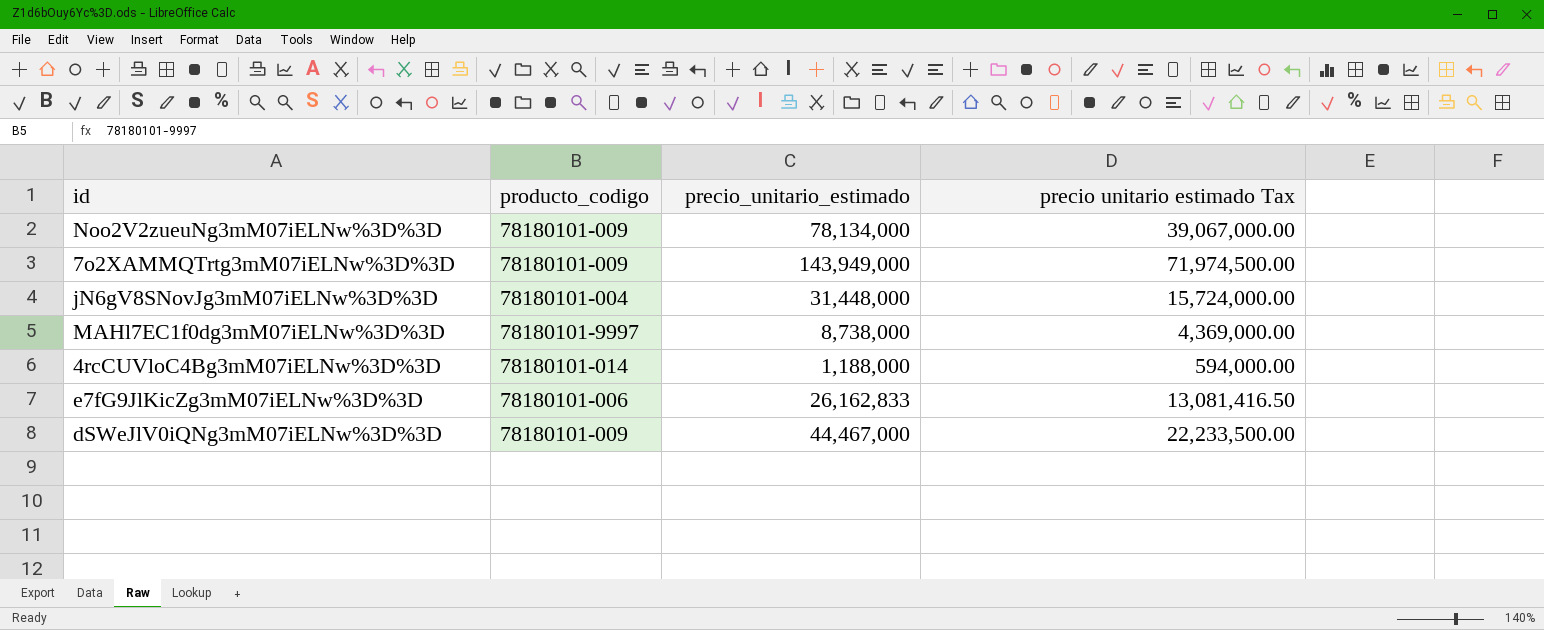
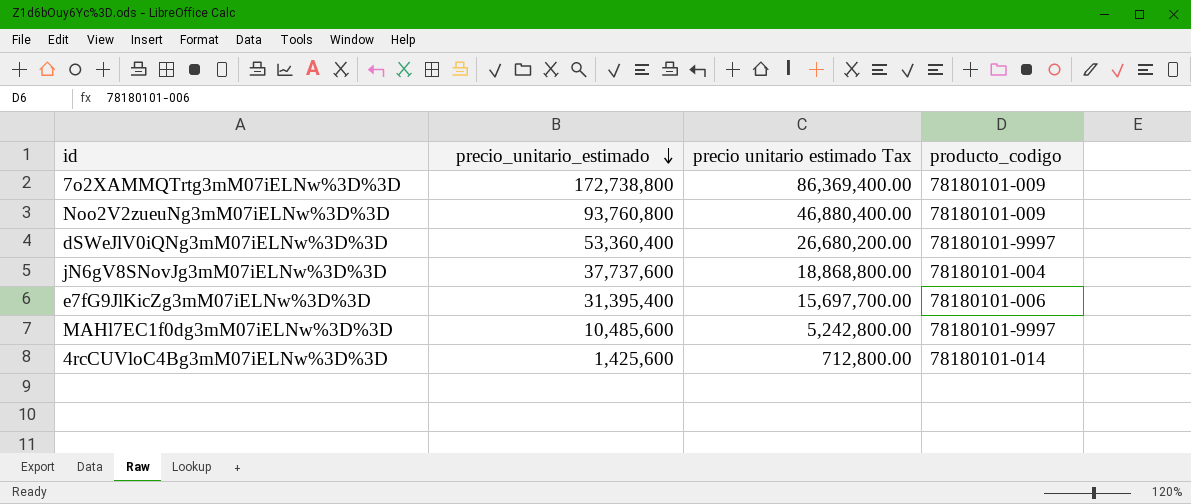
row order: none -> precio_unitario_estimado descending
column producto_codigo | position: 2 -> 4
7o2XAMMQTrtg3mM07iELNw%3D%3D | precio_unitario_estimado: 143,949,000 -> 172,738,800
7o2XAMMQTrtg3mM07iELNw%3D%3D | precio unitario estimado Tax: 71,974,500.00 -> 86,369,400.00
Noo2V2zueuNg3mM07iELNw%3D%3D | precio_unitario_estimado: 78,134,000 -> 93,760,800
Noo2V2zueuNg3mM07iELNw%3D%3D | precio unitario estimado Tax: 39,067,000.00 -> 46,880,400.00
dSWeJlV0iQNg3mM07iELNw%3D%3D | precio_unitario_estimado: 44,467,000 -> 53,360,400
dSWeJlV0iQNg3mM07iELNw%3D%3D | precio unitario estimado Tax: 22,233,500.00 -> 26,680,200.00
dSWeJlV0iQNg3mM07iELNw%3D%3D | producto_codigo: 78180101-009 -> 78180101-9997
jN6gV8SNovJg3mM07iELNw%3D%3D | precio_unitario_estimado: 31,448,000 -> 37,737,600
jN6gV8SNovJg3mM07iELNw%3D%3D | precio unitario estimado Tax: 15,724,000.00 -> 18,868,800.00
e7fG9JlKicZg3mM07iELNw%3D%3D | precio_unitario_estimado: 26,162,833 -> 31,395,400
e7fG9JlKicZg3mM07iELNw%3D%3D | precio unitario estimado Tax: 13,081,416.50 -> 15,697,700.00
MAHl7EC1f0dg3mM07iELNw%3D%3D | precio_unitario_estimado: 8,738,000 -> 10,485,600
MAHl7EC1f0dg3mM07iELNw%3D%3D | precio unitario estimado Tax: 4,369,000.00 -> 5,242,800.00
4rcCUVloC4Bg3mM07iELNw%3D%3D | precio_unitario_estimado: 1,188,000 -> 1,425,600
4rcCUVloC4Bg3mM07iELNw%3D%3D | precio unitario estimado Tax: 594,000.00 -> 712,800.00

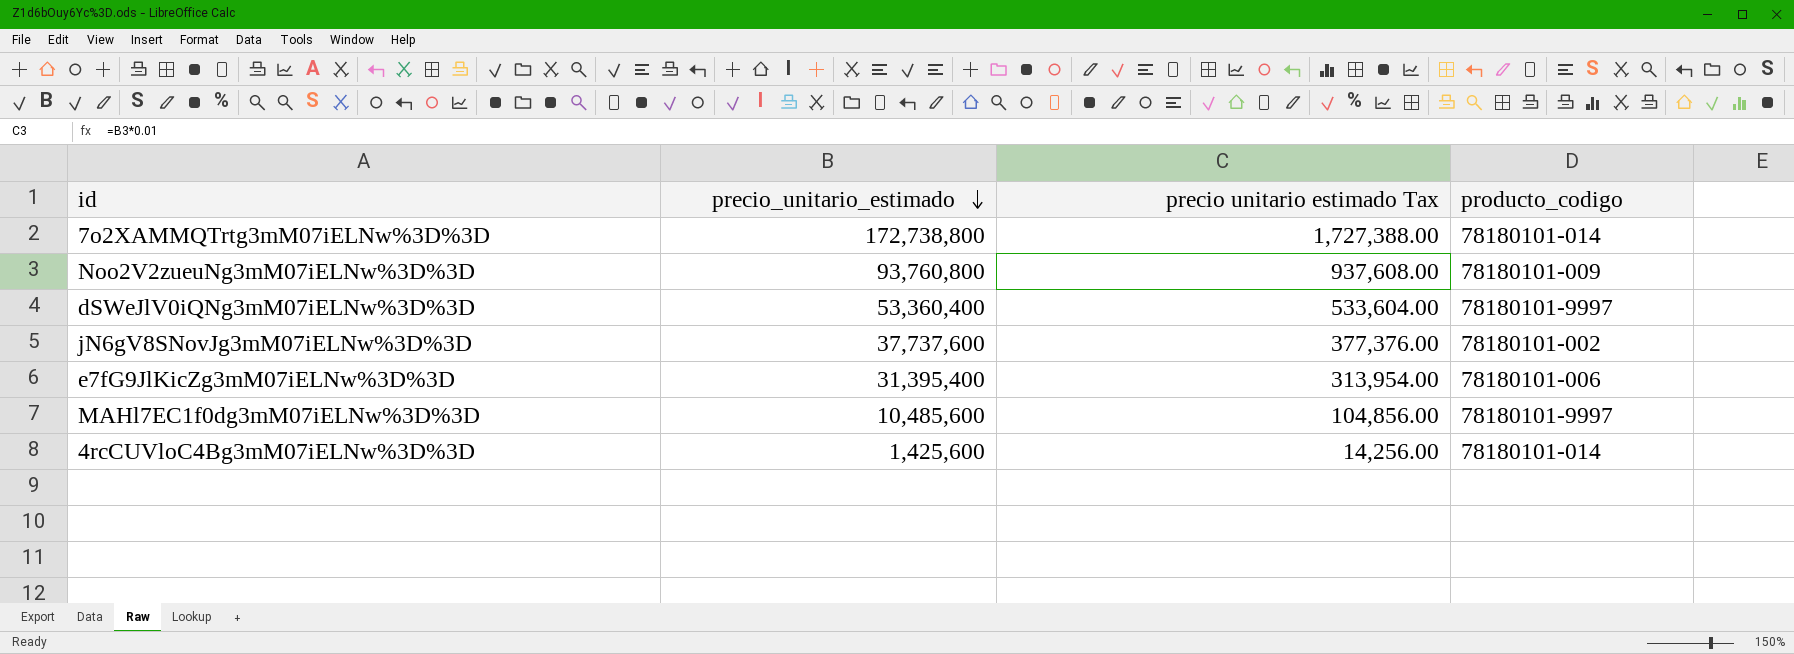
column precio unitario estimado Tax | formula: [precio_unitario_estimado] * 0.5 -> [precio_unitario_estimado] * 0.01
7o2XAMMQTrtg3mM07iELNw%3D%3D | producto_codigo: 78180101-009 -> 78180101-014
jN6gV8SNovJg3mM07iELNw%3D%3D | producto_codigo: 78180101-004 -> 78180101-002

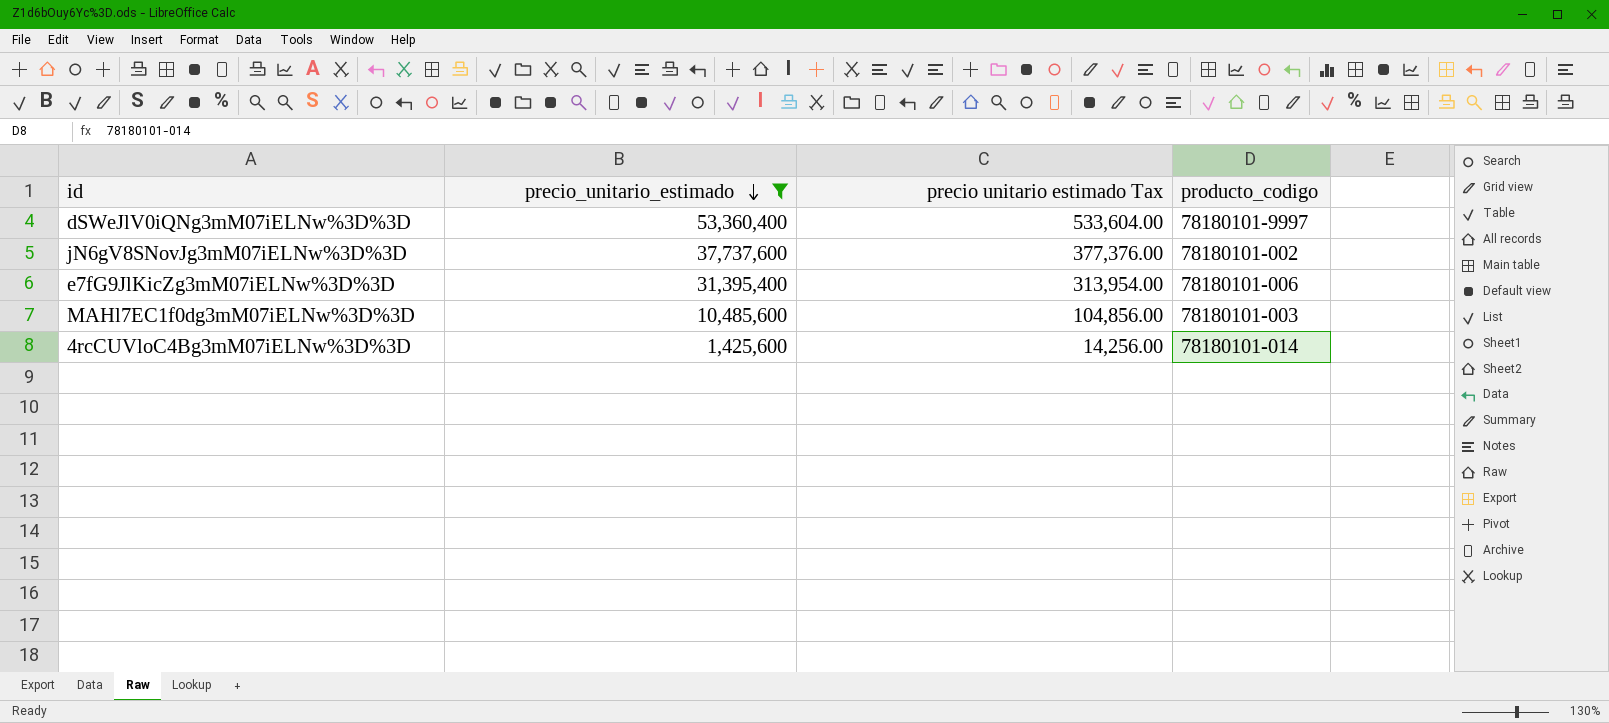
filter: none -> precio_unitario_estimado <= 53,360,400
MAHl7EC1f0dg3mM07iELNw%3D%3D | producto_codigo: 78180101-9997 -> 78180101-003

